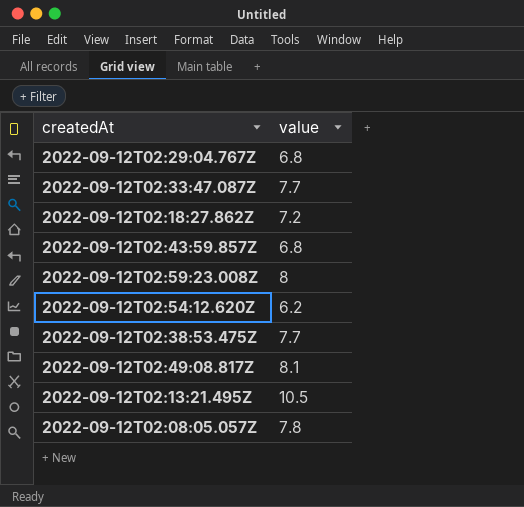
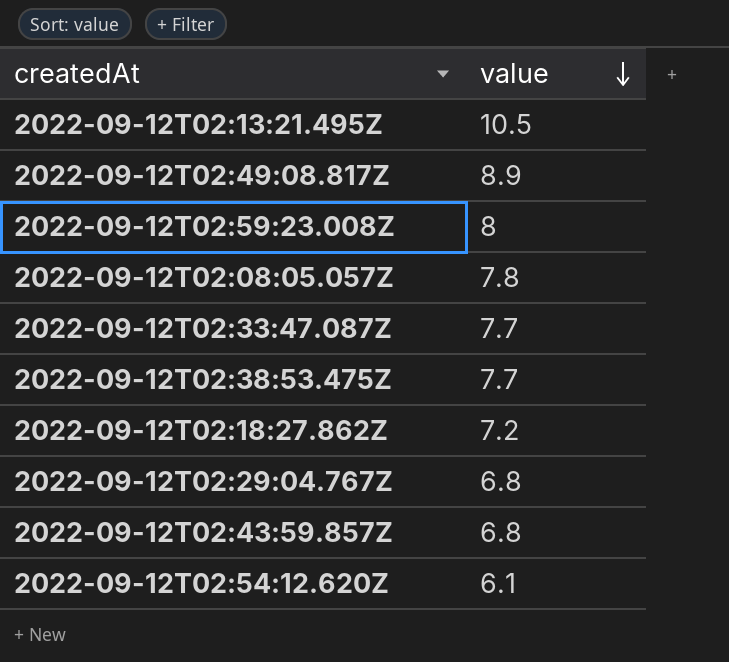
row order: none -> value descending
2022-09-12T02:49:08.817Z | value: 8.1 -> 8.9
2022-09-12T02:54:12.620Z | value: 6.2 -> 6.1

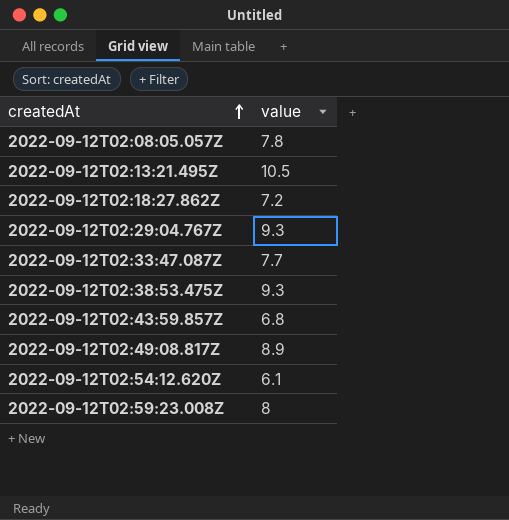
row order: value descending -> createdAt ascending
2022-09-12T02:29:04.767Z | value: 6.8 -> 9.3
2022-09-12T02:38:53.475Z | value: 7.7 -> 9.3

